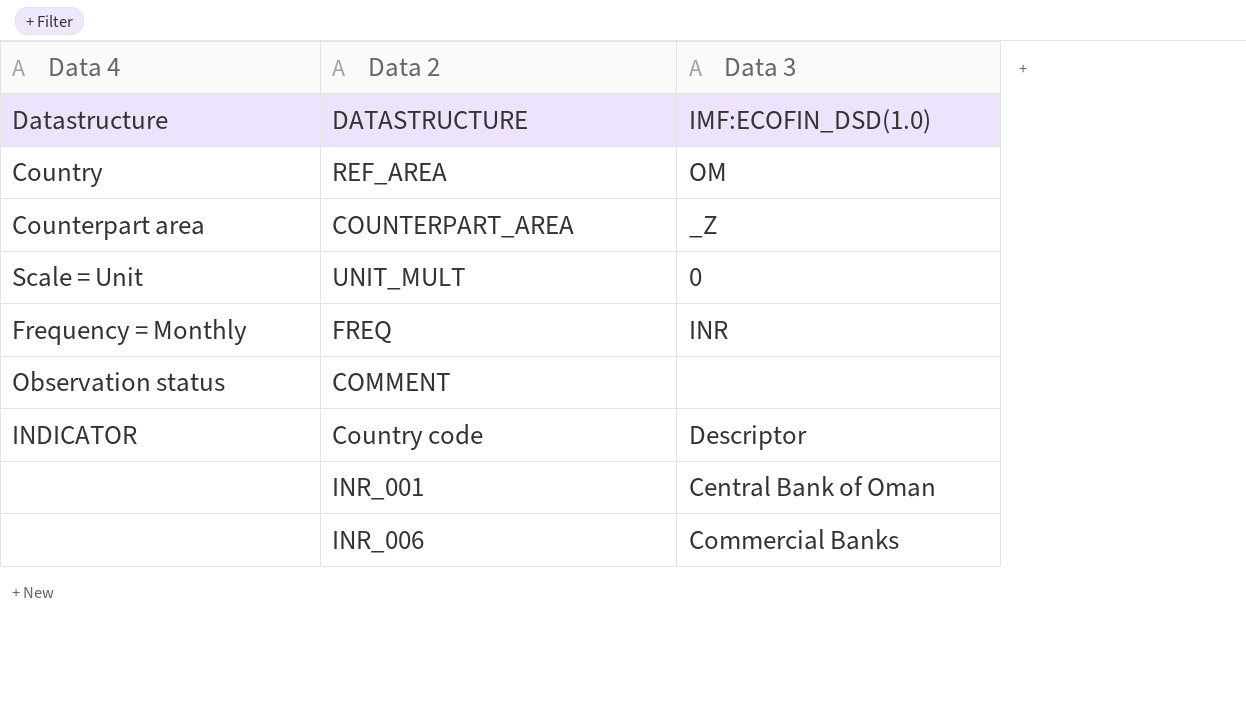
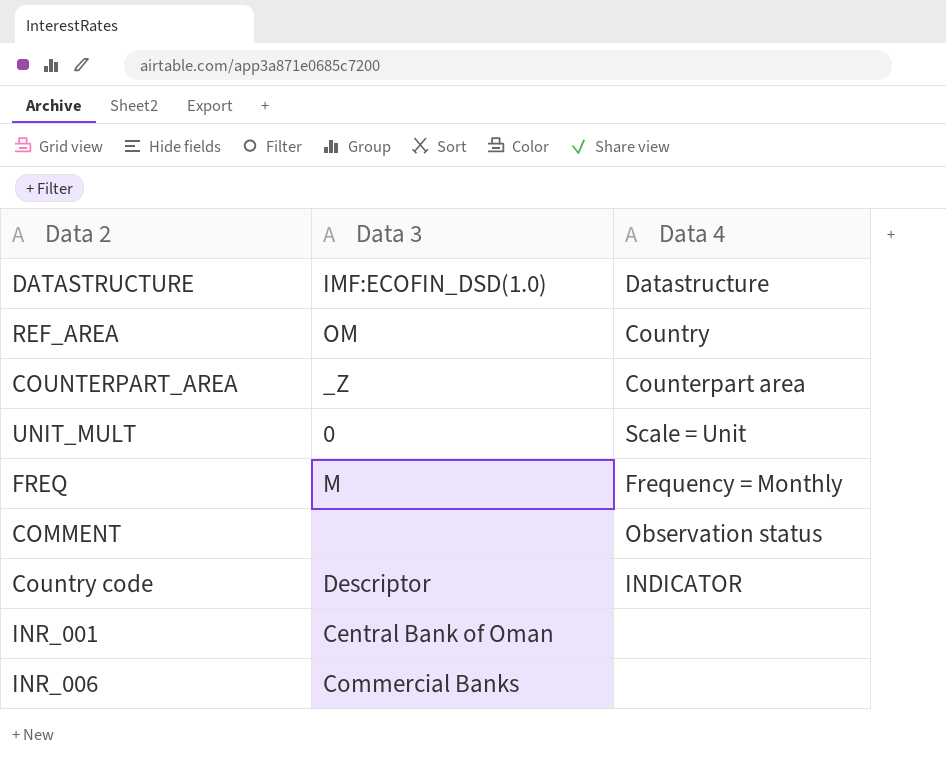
column Data 4 | position: 1 -> 3
FREQ | Data 3: INR -> M

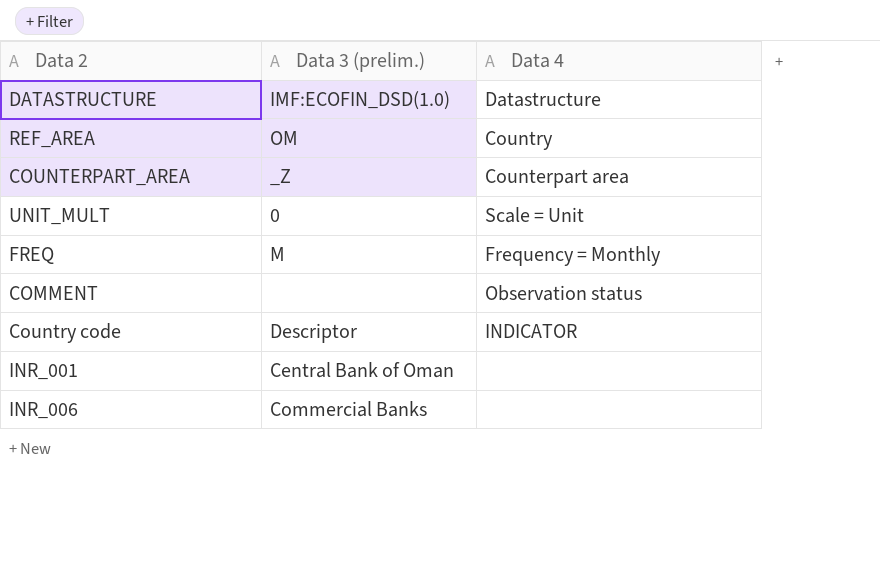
column name: Data 3 -> Data 3 (prelim.)

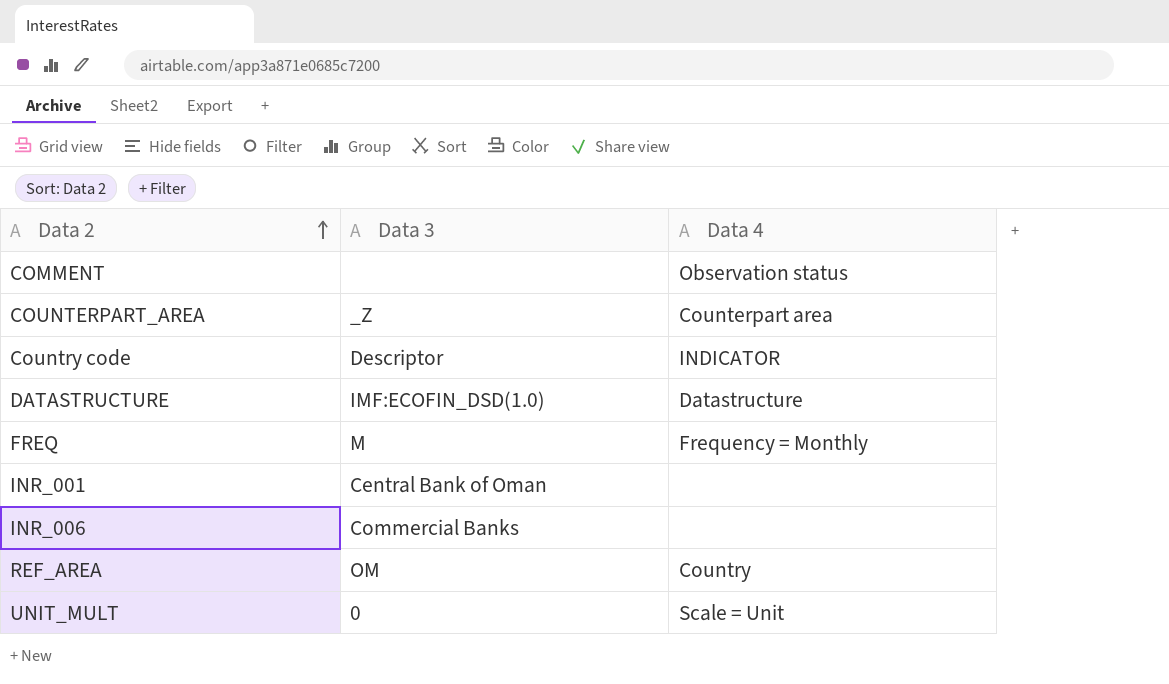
row order: none -> Data 2 ascending
column name: Data 3 (prelim.) -> Data 3

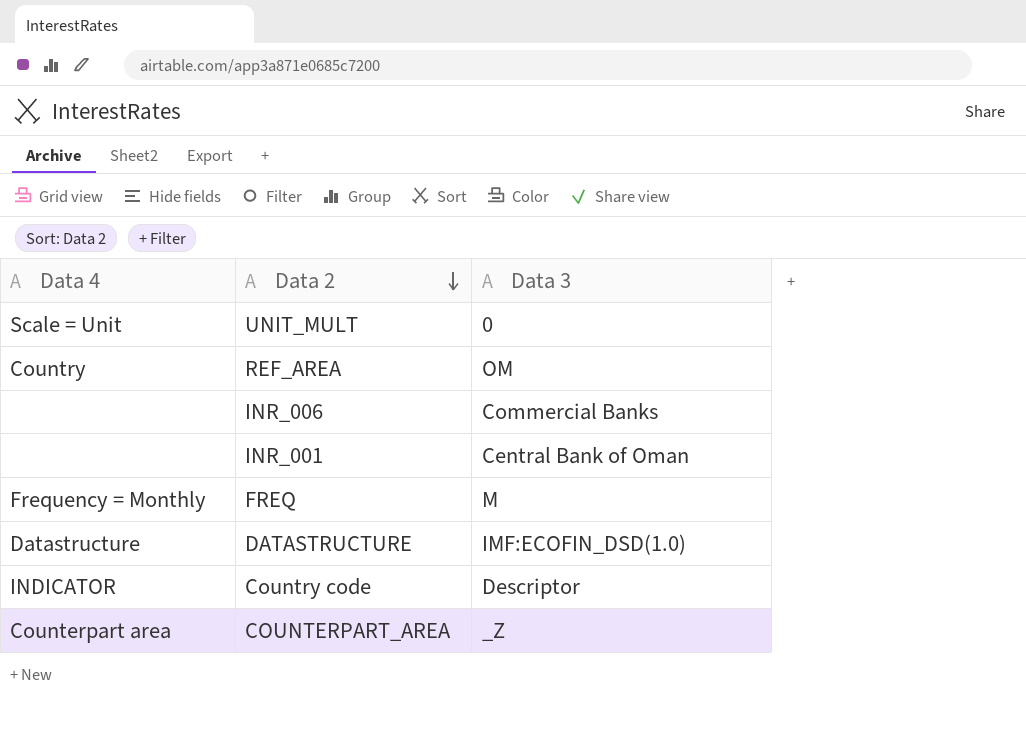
row order: Data 2 ascending -> Data 2 descending
column Data 4 | position: 3 -> 1
row COMMENT: none | Observation status -> none

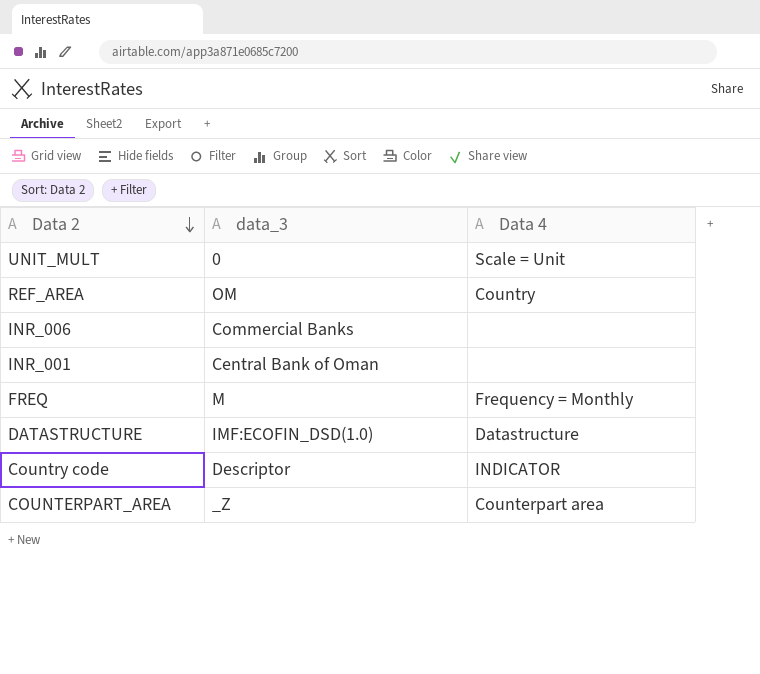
column name: Data 3 -> data_3
column Data 4 | position: 1 -> 3

